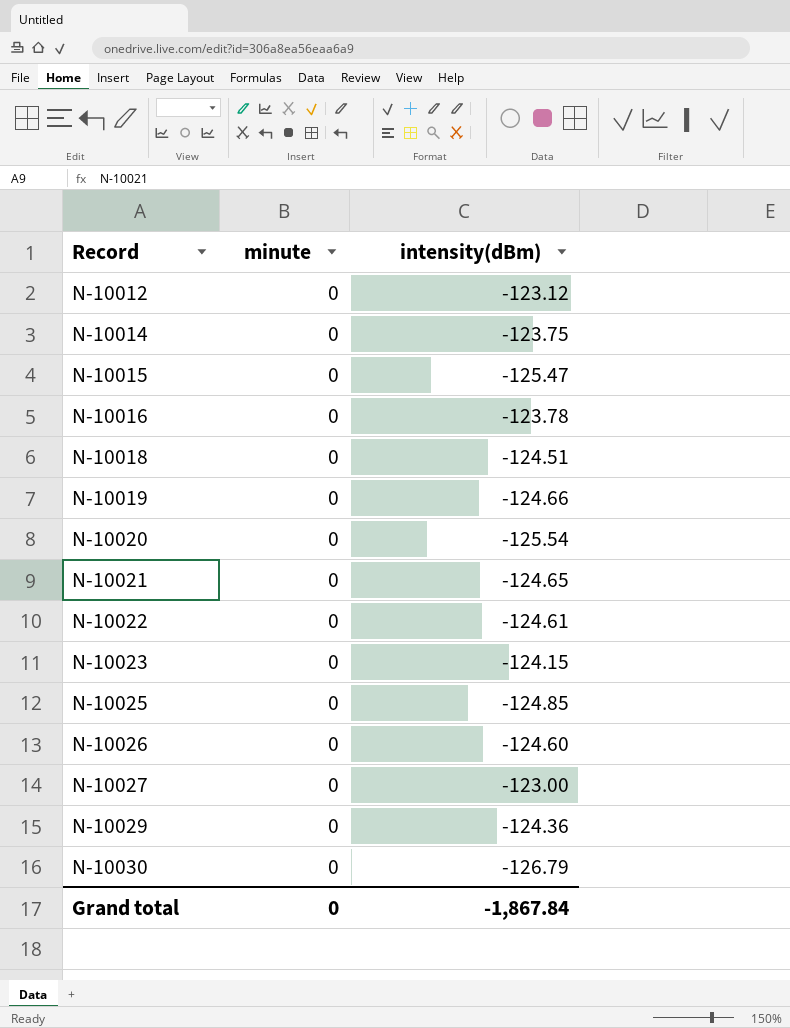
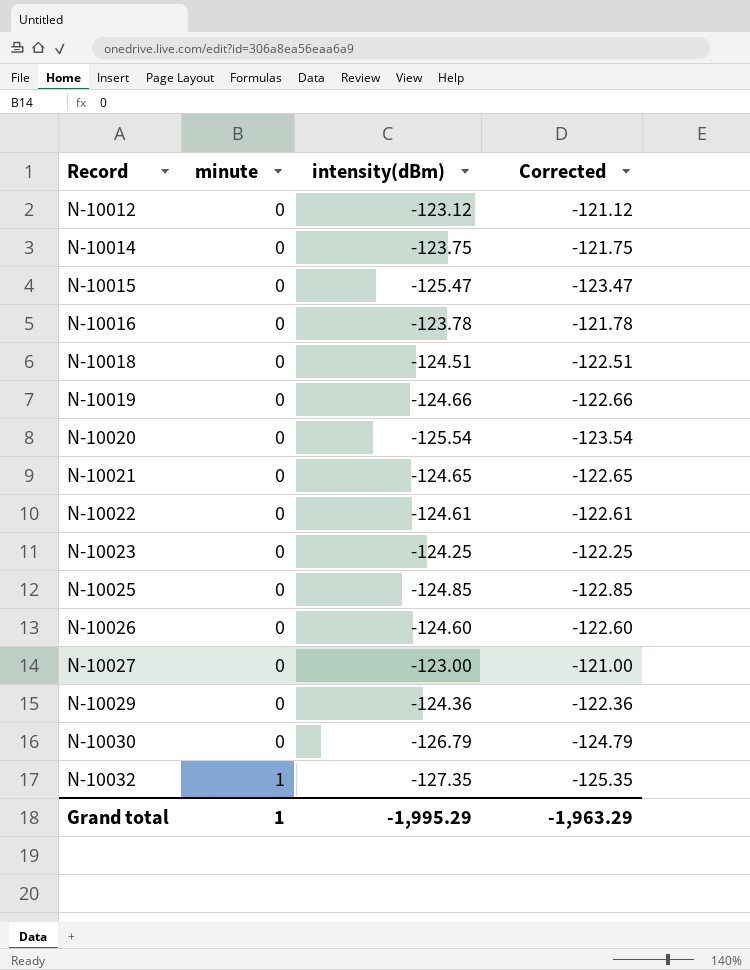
column Corrected | formula: none -> [intensity(dBm)] + 2
N-10023 | intensity(dBm): -124.15 -> -124.25
row N-10032: none -> 1 | -127.35 | -125.35
Grand total | minute: 0 -> 1
Grand total | intensity(dBm): -1,867.84 -> -1,995.29

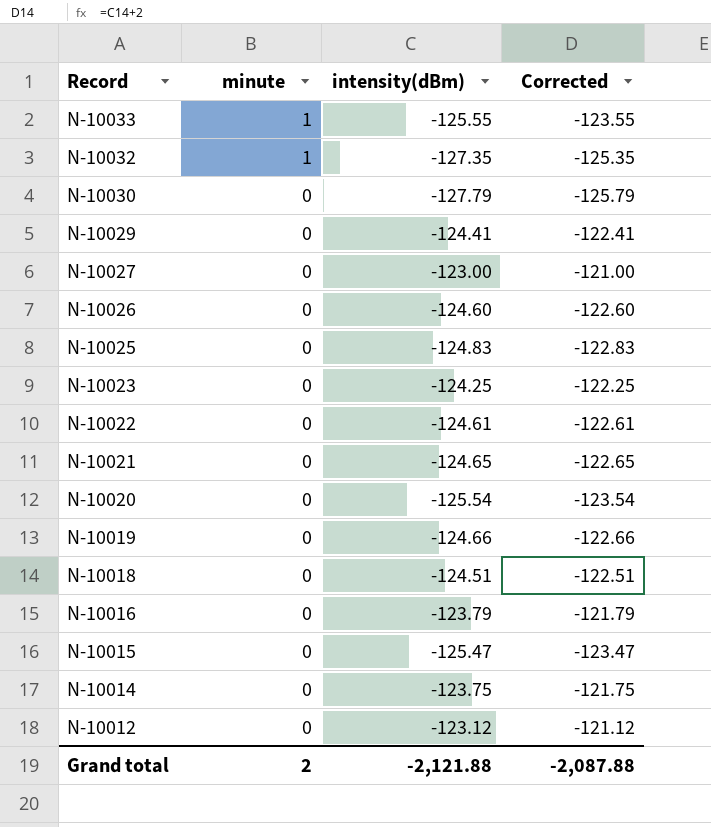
row order: Record ascending -> Record descending
row N-10033: none -> 1 | -125.55 | -123.55
N-10030 | intensity(dBm): -126.79 -> -127.79
N-10030 | Corrected: -124.79 -> -125.79
N-10029 | intensity(dBm): -124.36 -> -124.41
N-10029 | Corrected: -122.36 -> -122.41
N-10025 | intensity(dBm): -124.85 -> -124.83
N-10025 | Corrected: -122.85 -> -122.83
N-10016 | intensity(dBm): -123.78 -> -123.79
N-10016 | Corrected: -121.78 -> -121.79
Grand total | minute: 1 -> 2
Grand total | intensity(dBm): -1,995.29 -> -2,121.88
Grand total | Corrected: -1,963.29 -> -2,087.88

